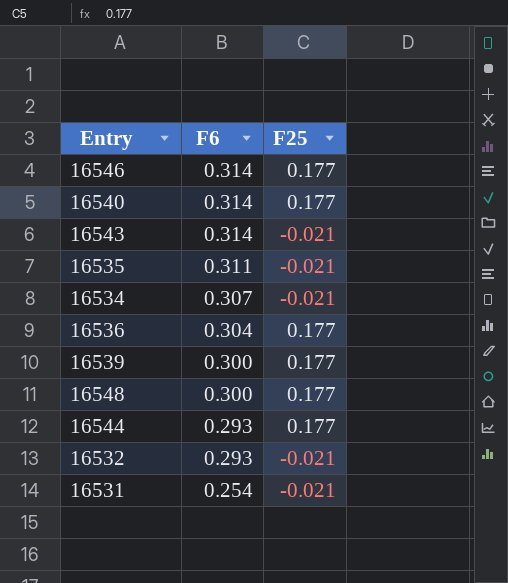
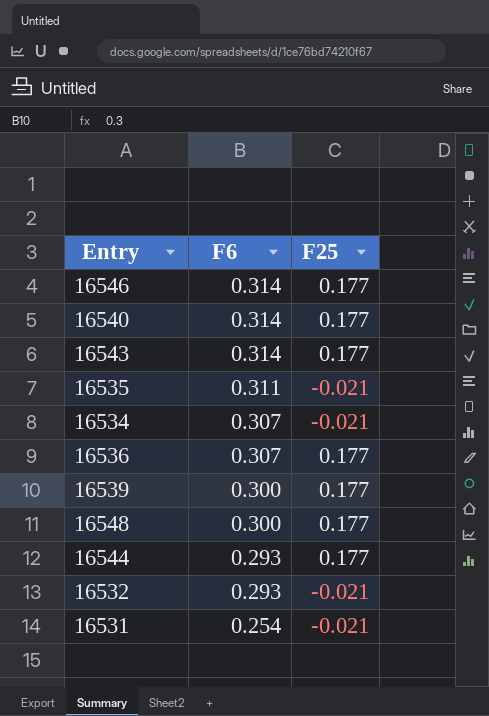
16543 | F25: -0.021 -> 0.177
16536 | F6: 0.304 -> 0.307

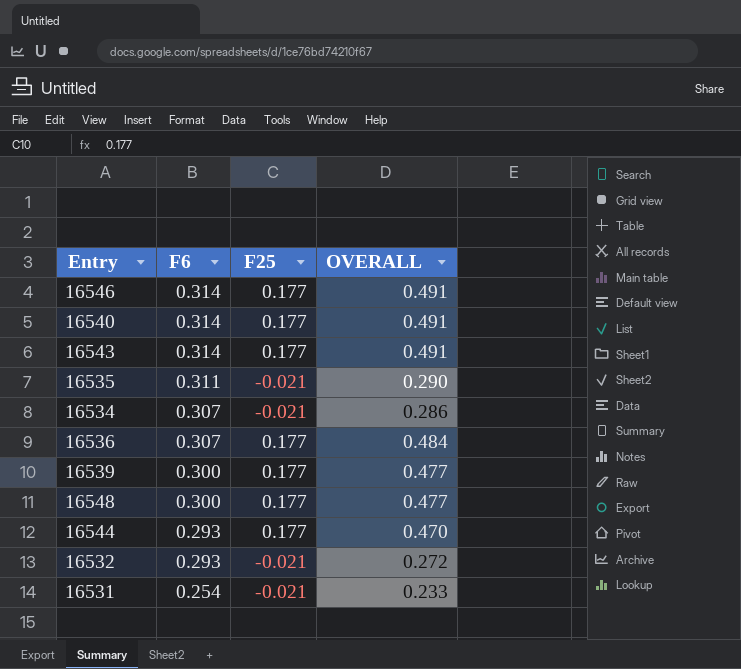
column OVERALL | formula: none -> [F6] + [F25]

